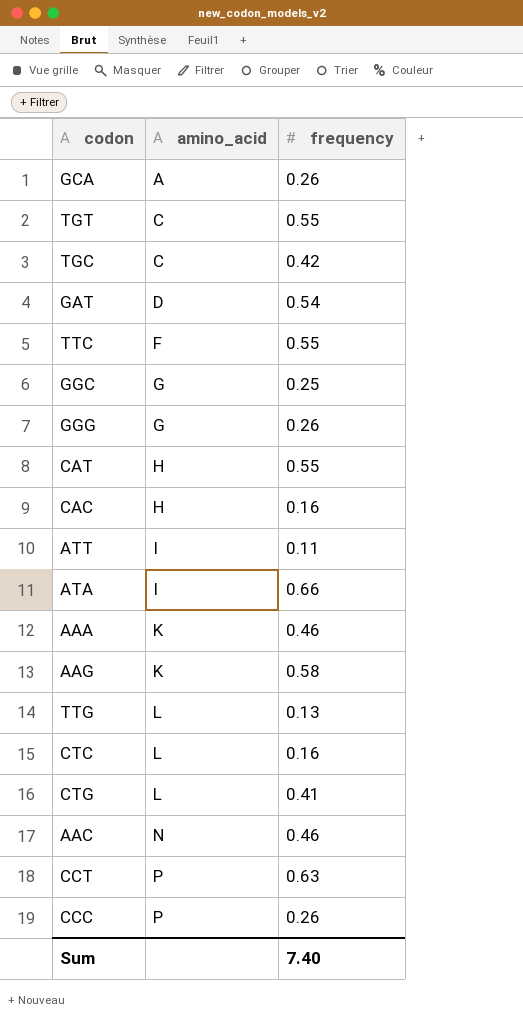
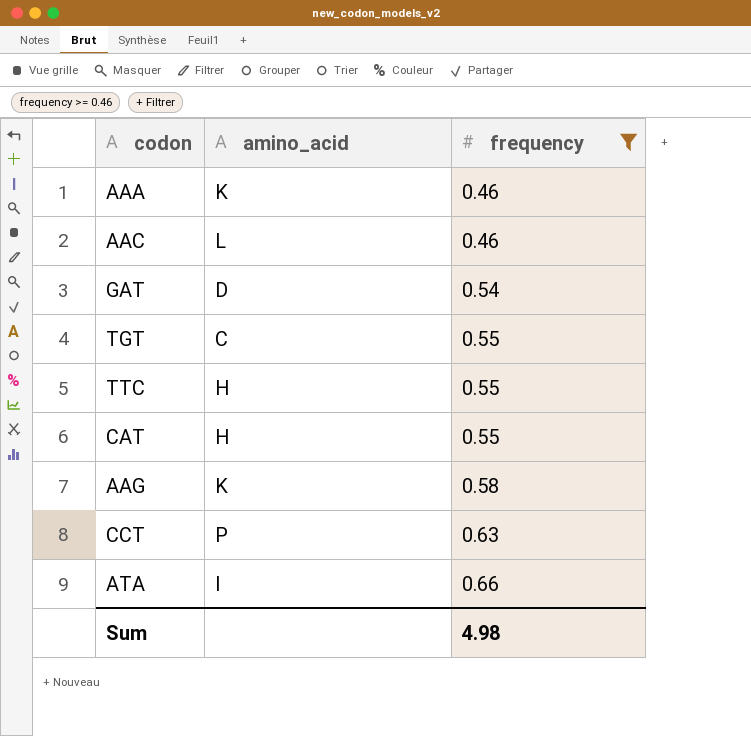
filter: none -> frequency >= 0.46
row order: amino_acid ascending -> frequency ascending
AAC | amino_acid: N -> L
TTC | amino_acid: F -> H
Sum | frequency: 7.40 -> 4.98

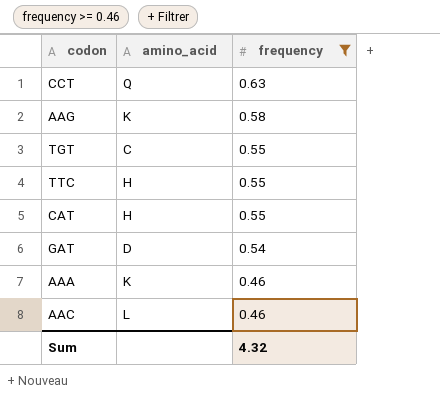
row order: frequency ascending -> frequency descending
row ATA: I | 0.66 -> none
CCT | amino_acid: P -> Q
Sum | frequency: 4.98 -> 4.32

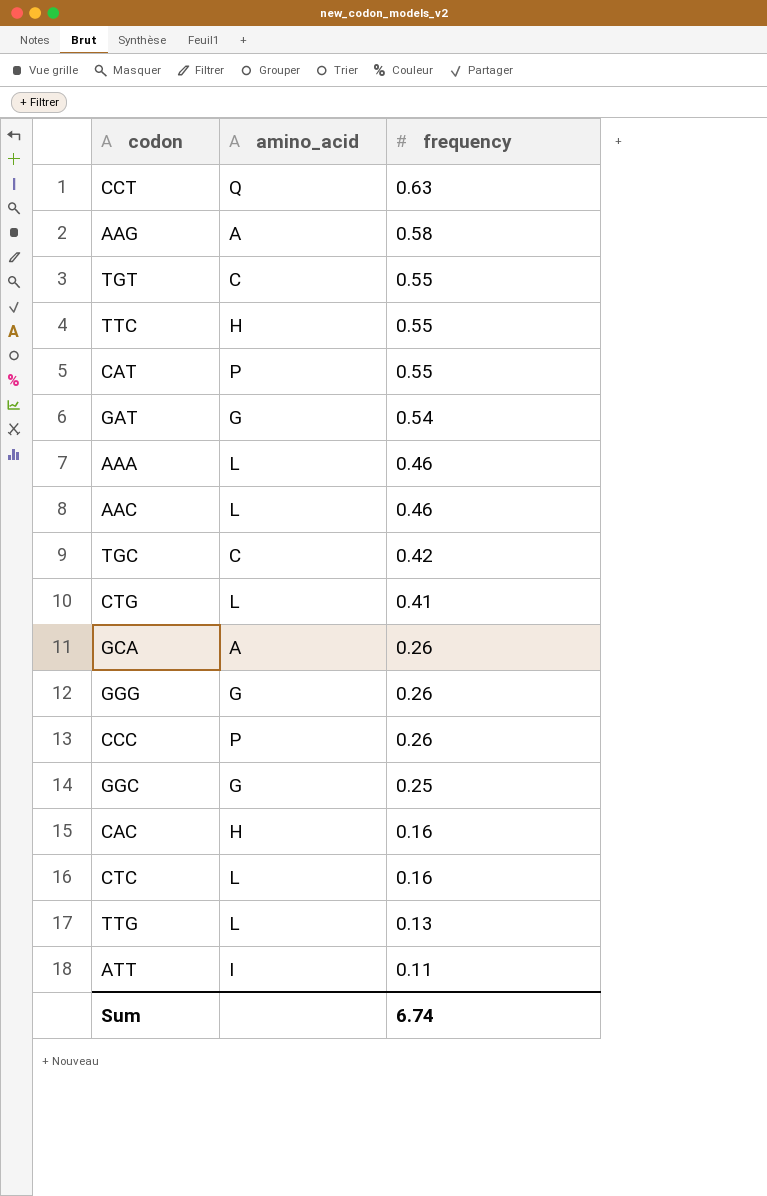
filter: frequency >= 0.46 -> none
AAG | amino_acid: K -> A
CAT | amino_acid: H -> P
GAT | amino_acid: D -> G
AAA | amino_acid: K -> L
Sum | frequency: 4.32 -> 6.74

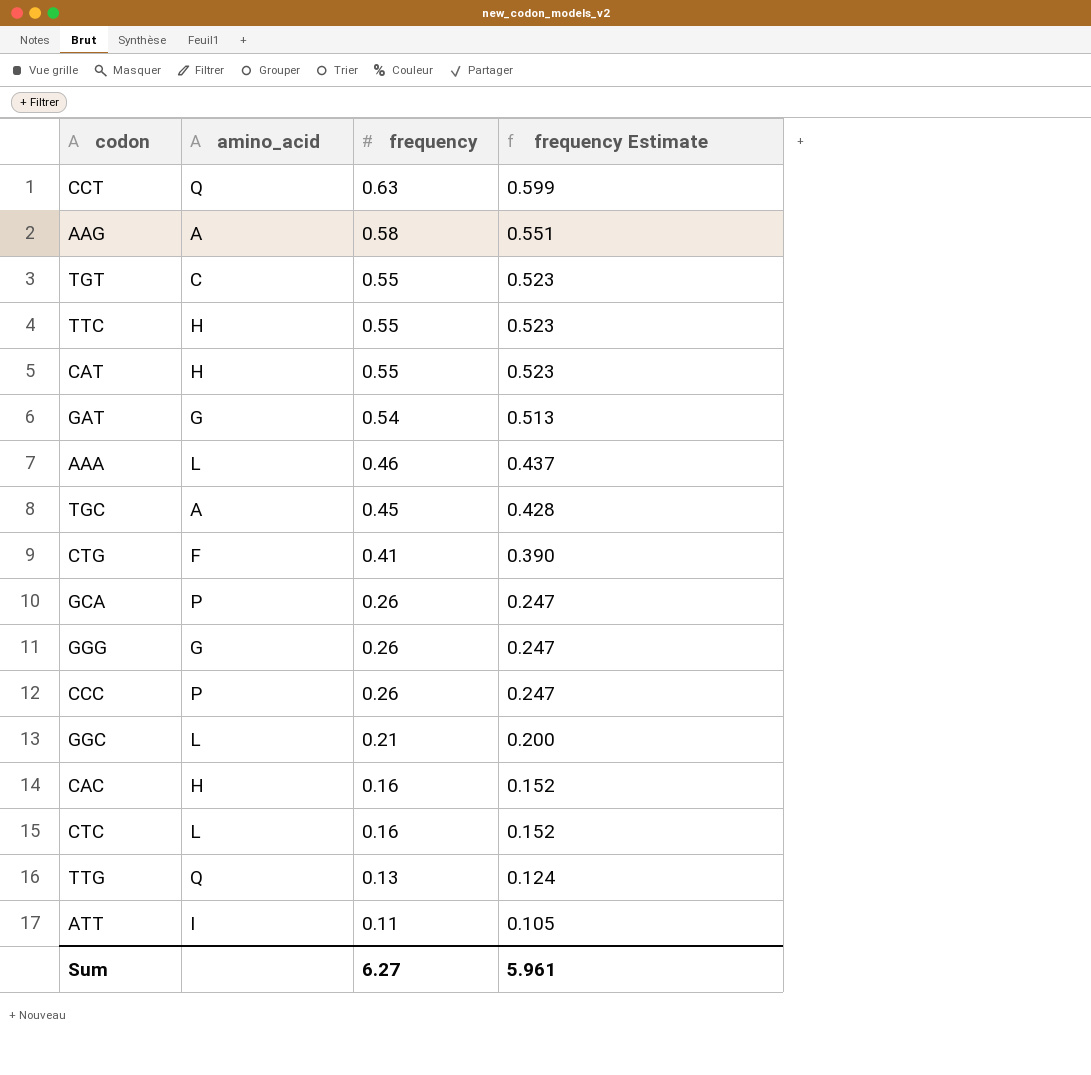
column frequency Estimate | formula: none -> [frequency] * 0.95
row AAC: L | 0.46 -> none
CAT | amino_acid: P -> H
TGC | amino_acid: C -> A
TGC | frequency: 0.42 -> 0.45
CTG | amino_acid: L -> F
GCA | amino_acid: A -> P
GGC | amino_acid: G -> L
GGC | frequency: 0.25 -> 0.21
TTG | amino_acid: L -> Q
Sum | frequency: 6.74 -> 6.27

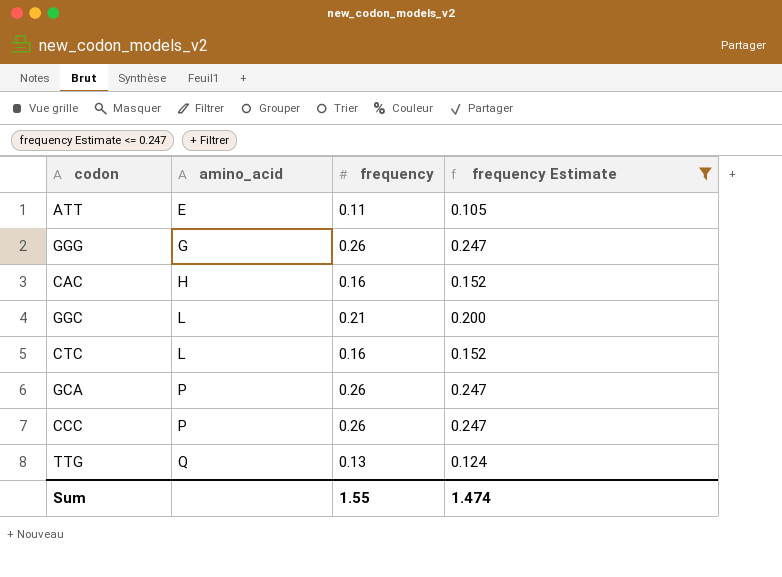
filter: none -> frequency Estimate <= 0.247
row order: frequency descending -> amino_acid ascending
ATT | amino_acid: I -> E
Sum | frequency: 6.27 -> 1.55
Sum | frequency Estimate: 5.961 -> 1.474

